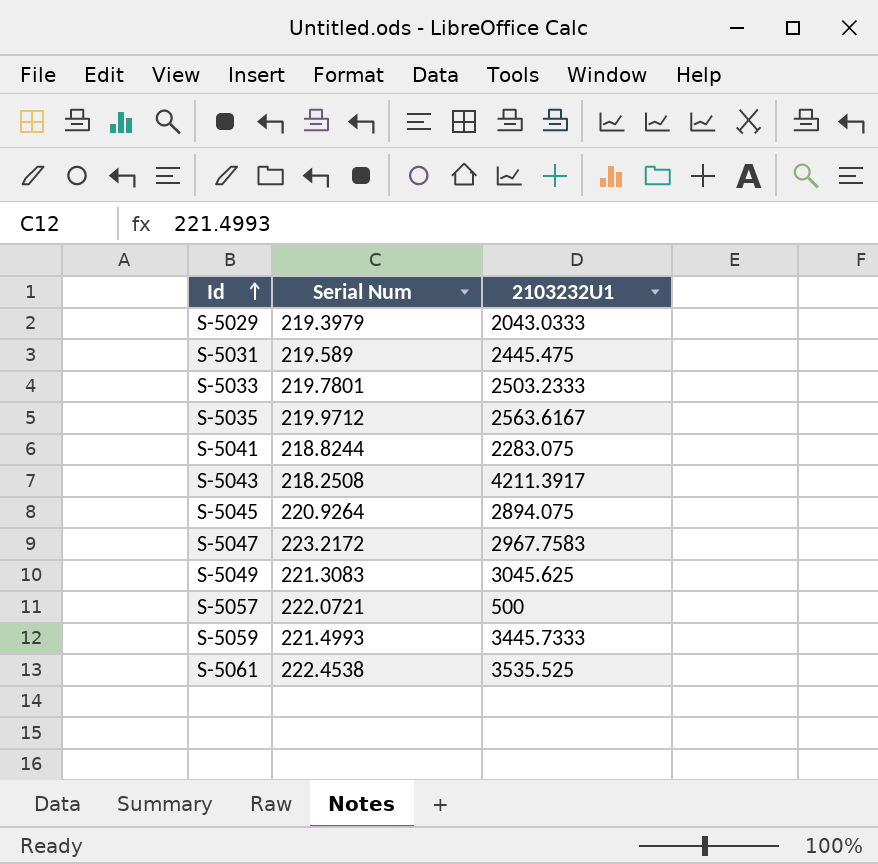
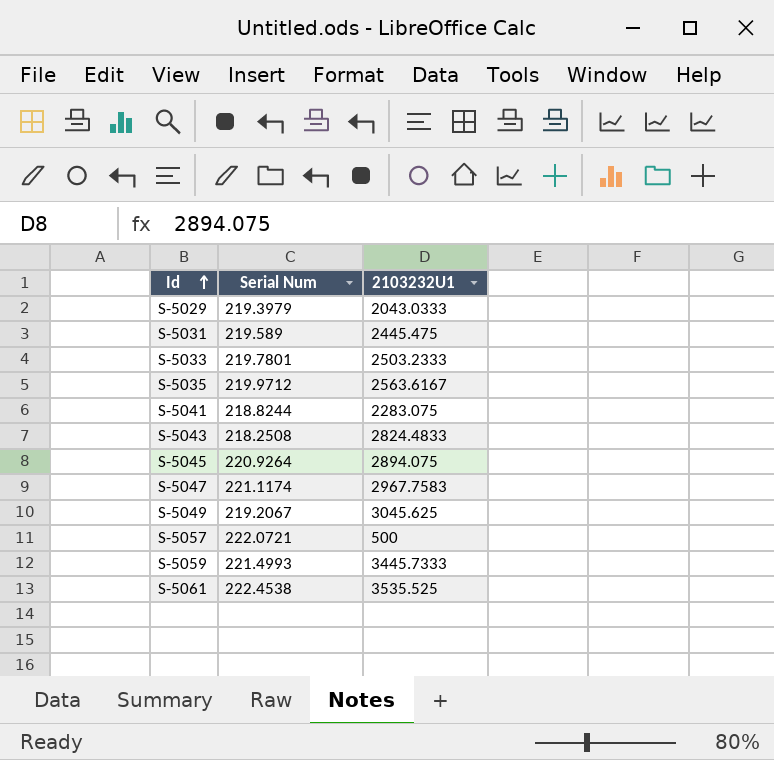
S-5043 | 2103232U1: 4211.3917 -> 2824.4833
S-5047 | Serial Num: 223.2172 -> 221.1174
S-5049 | Serial Num: 221.3083 -> 219.2067

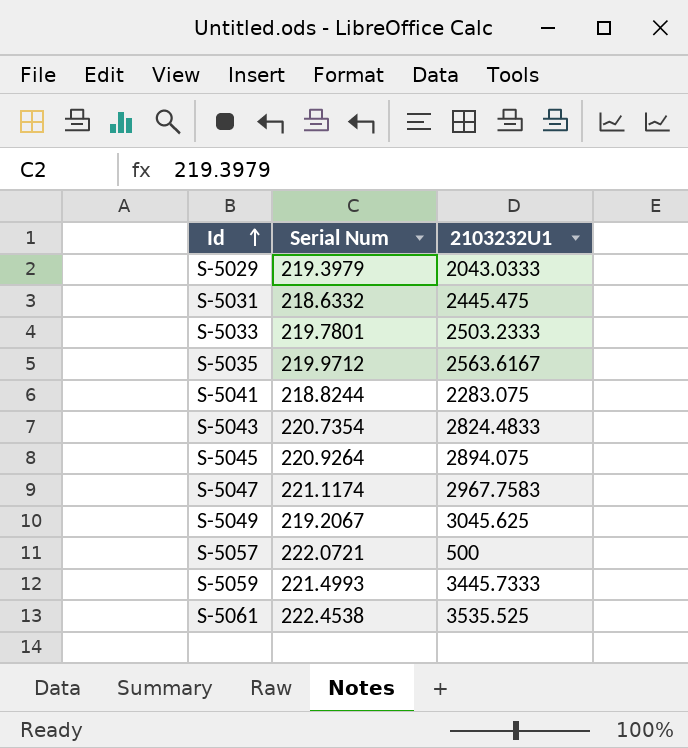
S-5031 | Serial Num: 219.589 -> 218.6332
S-5043 | Serial Num: 218.2508 -> 220.7354

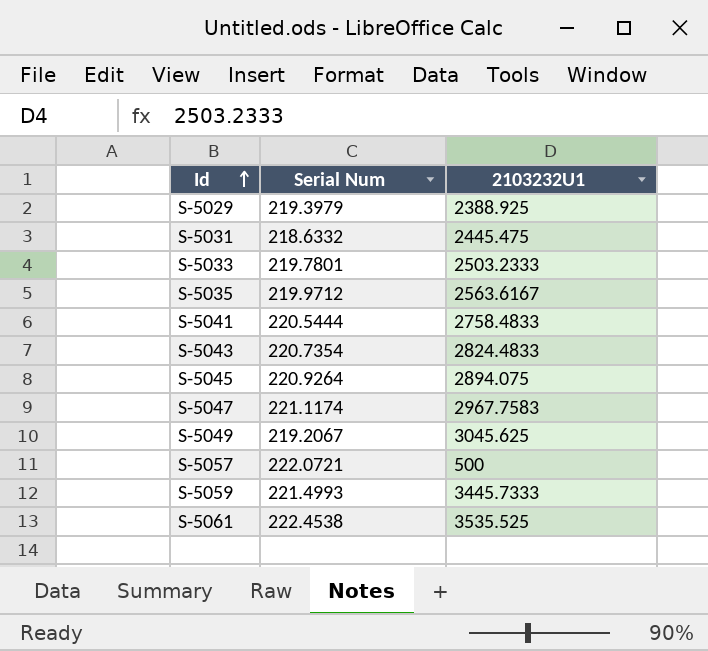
S-5029 | 2103232U1: 2043.0333 -> 2388.925
S-5041 | Serial Num: 218.8244 -> 220.5444
S-5041 | 2103232U1: 2283.075 -> 2758.4833

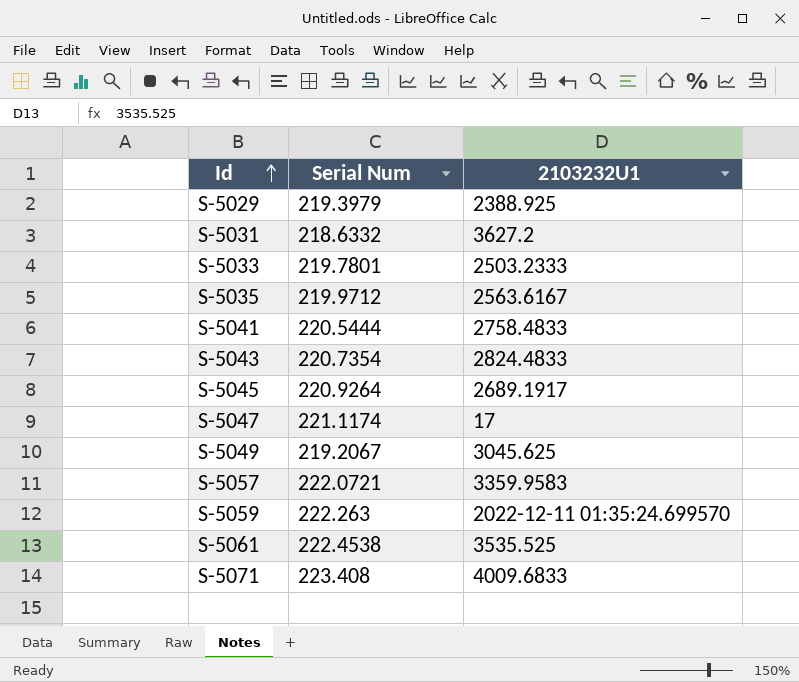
S-5031 | 2103232U1: 2445.475 -> 3627.2
S-5045 | 2103232U1: 2894.075 -> 2689.1917
S-5047 | 2103232U1: 2967.7583 -> 17
S-5057 | 2103232U1: 500 -> 3359.9583
S-5059 | Serial Num: 221.4993 -> 222.263
S-5059 | 2103232U1: 3445.7333 -> 2022-12-11 01:35:24.699570
row S-5071: none -> 223.408 | 4009.6833

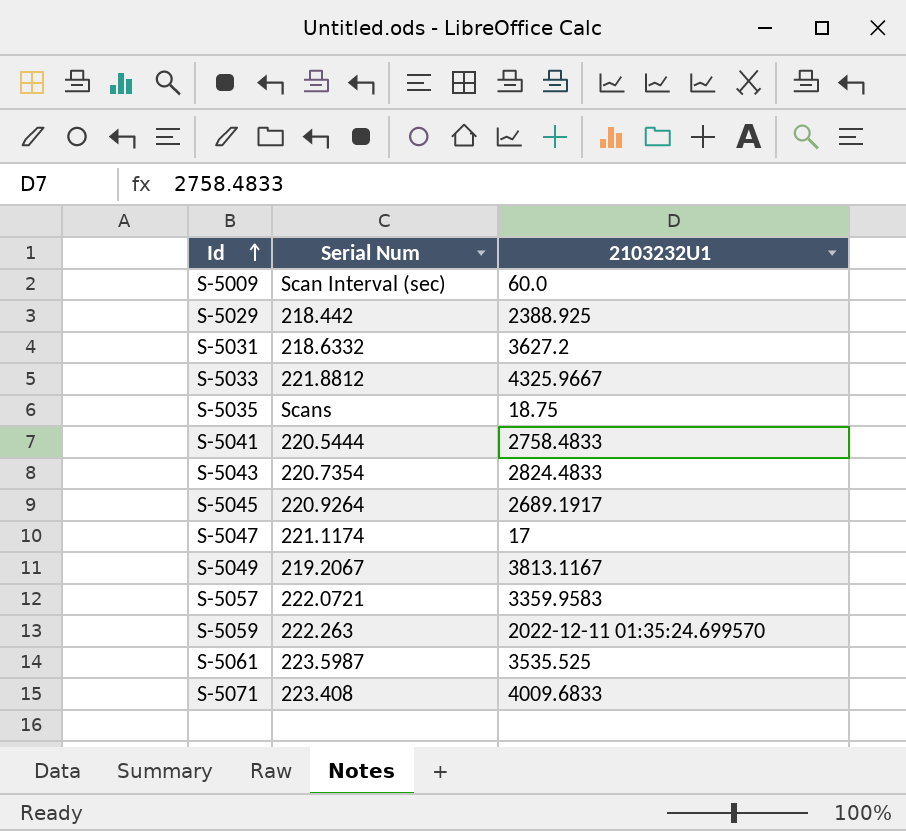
row S-5009: none -> Scan Interval (sec) | 60.0
S-5029 | Serial Num: 219.3979 -> 218.442
S-5033 | Serial Num: 219.7801 -> 221.8812
S-5033 | 2103232U1: 2503.2333 -> 4325.9667
S-5035 | Serial Num: 219.9712 -> Scans
S-5035 | 2103232U1: 2563.6167 -> 18.75
S-5049 | 2103232U1: 3045.625 -> 3813.1167
S-5061 | Serial Num: 222.4538 -> 223.5987

